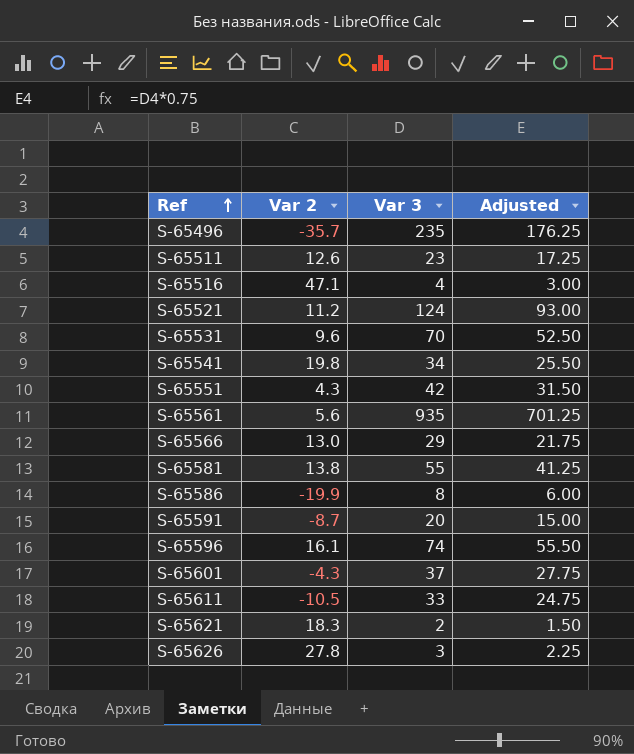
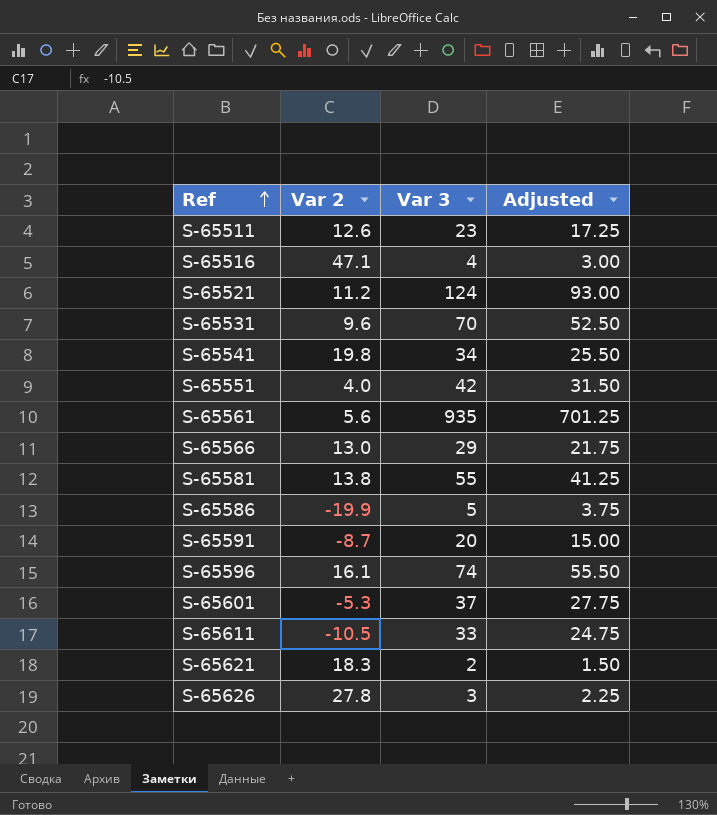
row S-65496: -35.7 | 235 | 176.25 -> none
S-65551 | Var 2: 4.3 -> 4.0
S-65586 | Var 3: 8 -> 5
S-65586 | Adjusted: 6.00 -> 3.75
S-65601 | Var 2: -4.3 -> -5.3

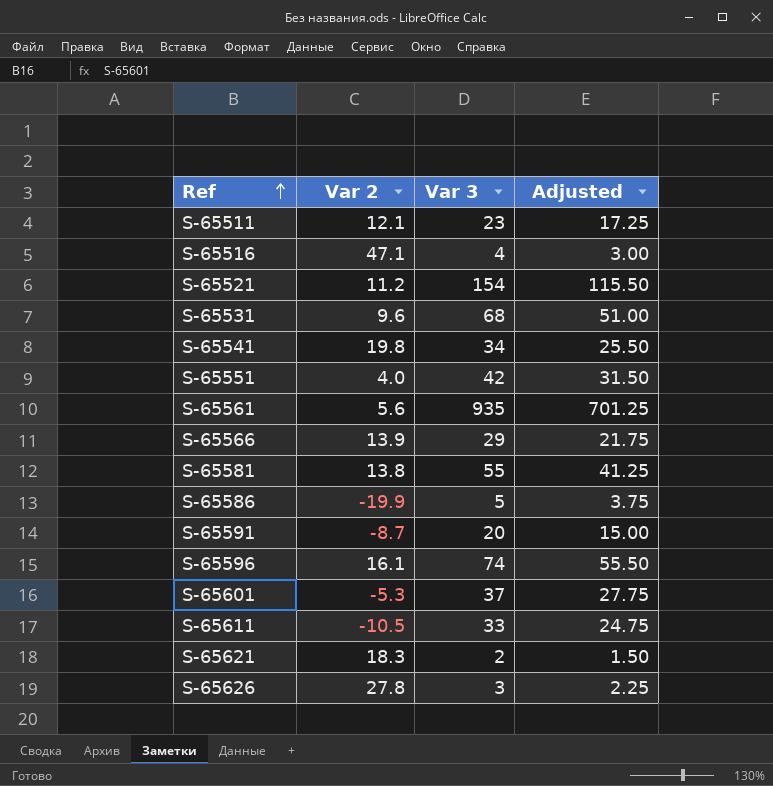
S-65511 | Var 2: 12.6 -> 12.1
S-65521 | Var 3: 124 -> 154
S-65521 | Adjusted: 93.00 -> 115.50
S-65531 | Var 3: 70 -> 68
S-65531 | Adjusted: 52.50 -> 51.00
S-65566 | Var 2: 13.0 -> 13.9

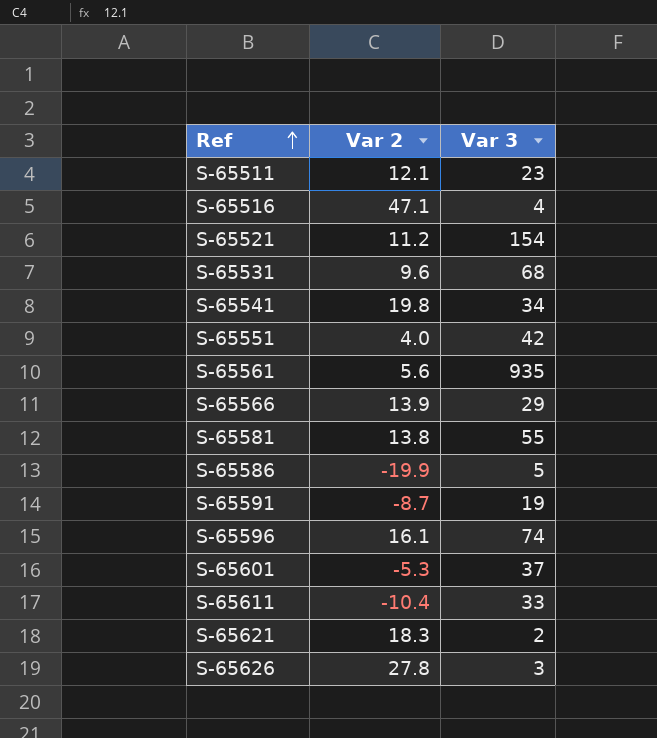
column Adjusted | formula: [Var 3] * 0.75 -> none
S-65591 | Var 3: 20 -> 19
S-65611 | Var 2: -10.5 -> -10.4

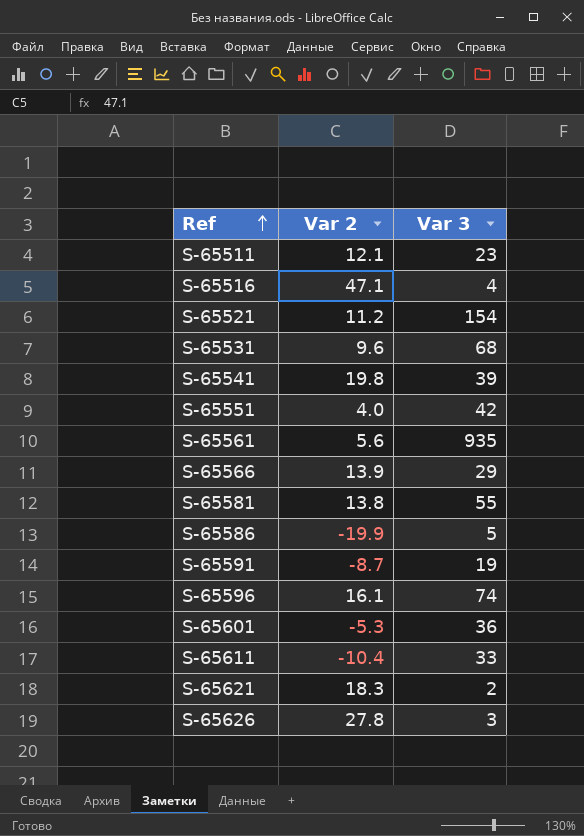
S-65541 | Var 3: 34 -> 39
S-65601 | Var 3: 37 -> 36

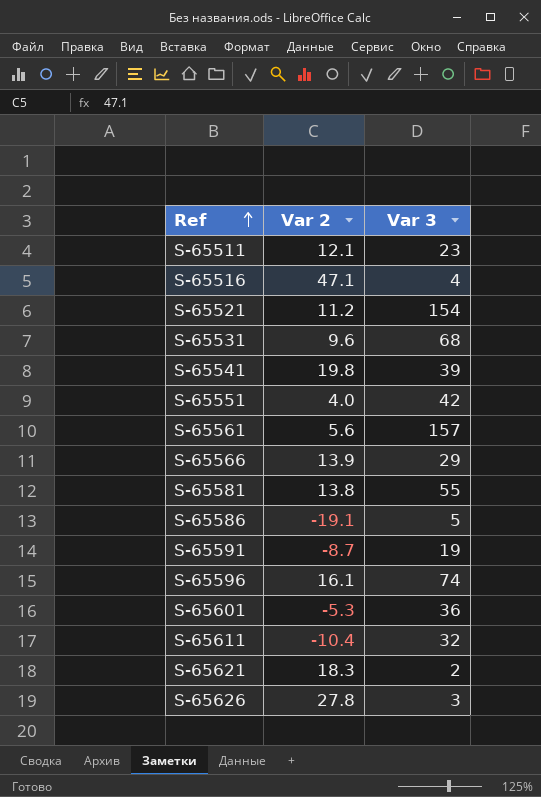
S-65561 | Var 3: 935 -> 157
S-65586 | Var 2: -19.9 -> -19.1
S-65611 | Var 3: 33 -> 32

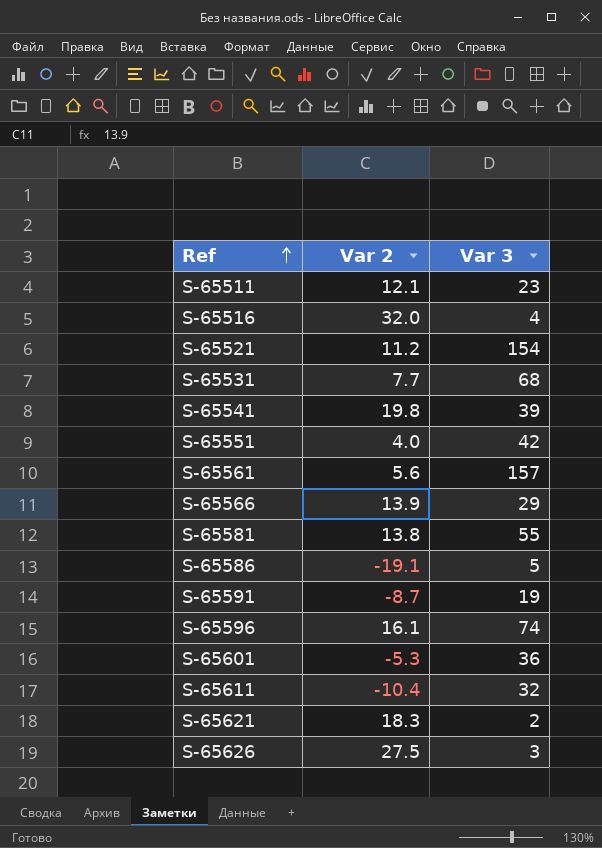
S-65516 | Var 2: 47.1 -> 32.0
S-65531 | Var 2: 9.6 -> 7.7
S-65626 | Var 2: 27.8 -> 27.5

